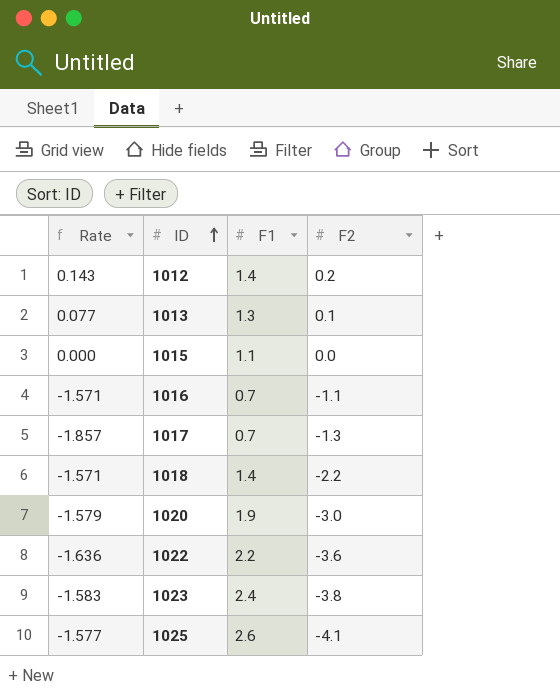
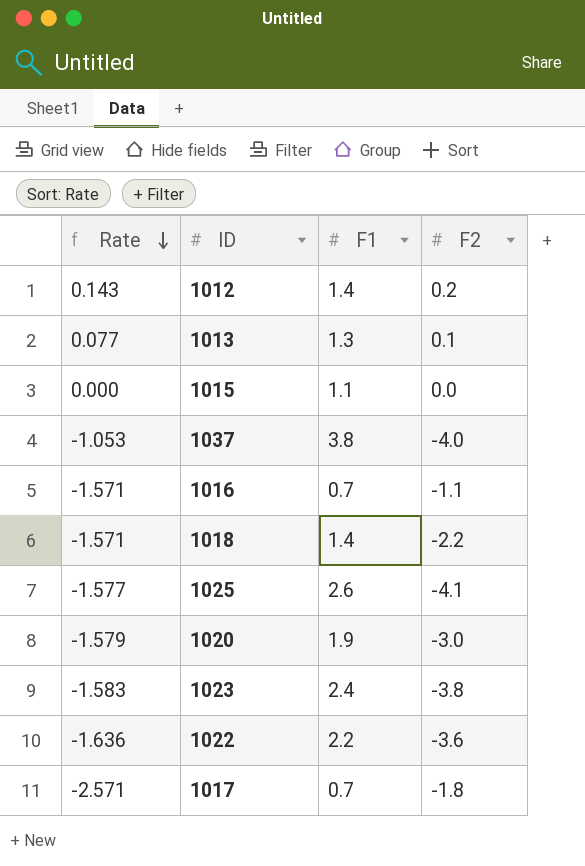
row order: ID ascending -> Rate descending
row 1037: none -> -1.053 | 3.8 | -4.0
1017 | Rate: -1.857 -> -2.571
1017 | F2: -1.3 -> -1.8

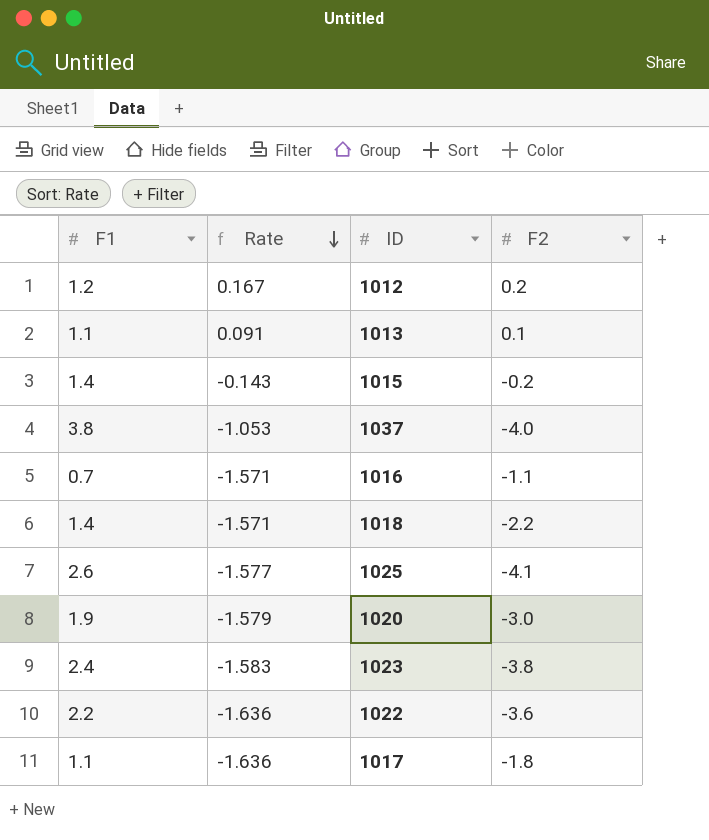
column F1 | position: 3 -> 1
1012 | F1: 1.4 -> 1.2
1012 | Rate: 0.143 -> 0.167
1013 | F1: 1.3 -> 1.1
1013 | Rate: 0.077 -> 0.091
1015 | F1: 1.1 -> 1.4
1015 | Rate: 0.000 -> -0.143
1015 | F2: 0.0 -> -0.2
1017 | F1: 0.7 -> 1.1
1017 | Rate: -2.571 -> -1.636

